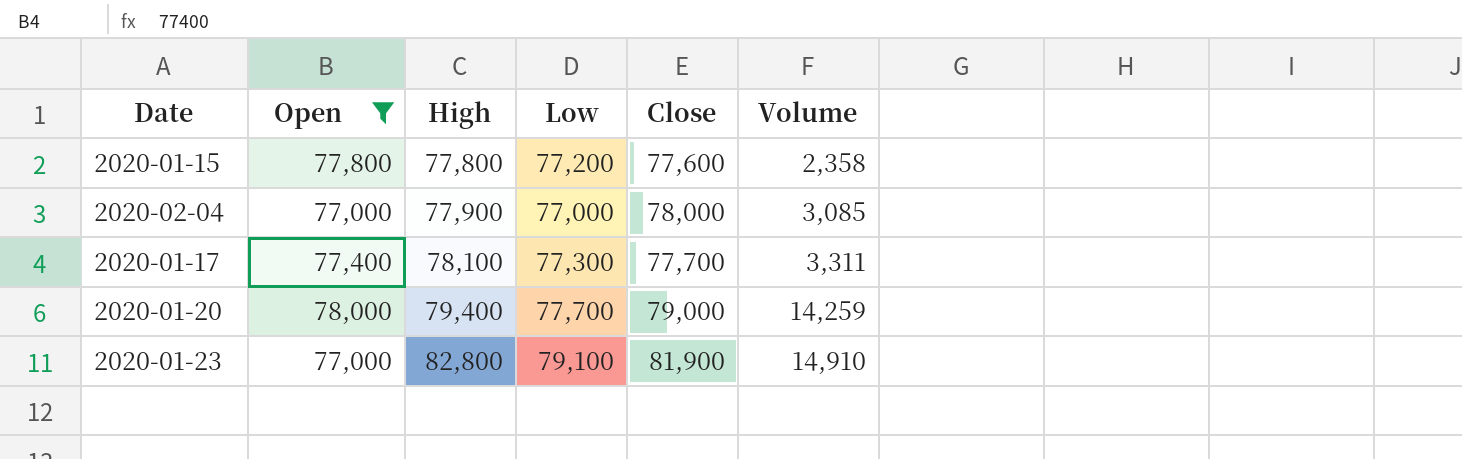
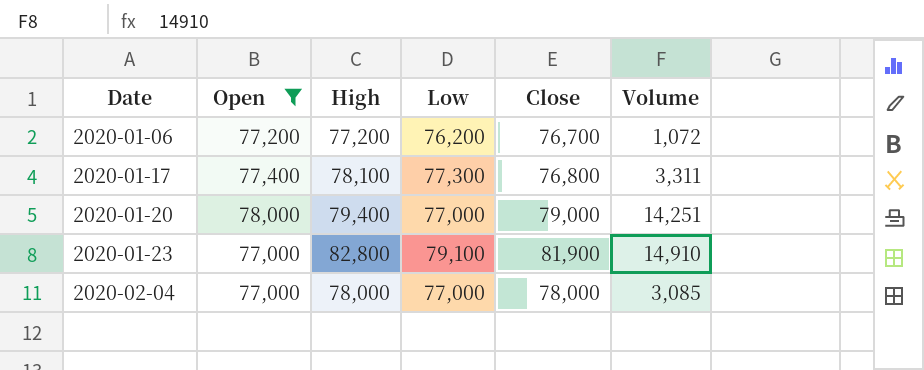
row order: High ascending -> Date ascending
row 2020-01-15: 77,800 | 77,800 | 77,200 | 77,600 | 2,358 -> none
row 2020-01-06: none -> 77,200 | 77,200 | 76,200 | 76,700 | 1,072
2020-01-17 | Close: 77,700 -> 76,800
2020-01-20 | Low: 77,700 -> 77,000
2020-01-20 | Volume: 14,259 -> 14,251
2020-02-04 | High: 77,900 -> 78,000

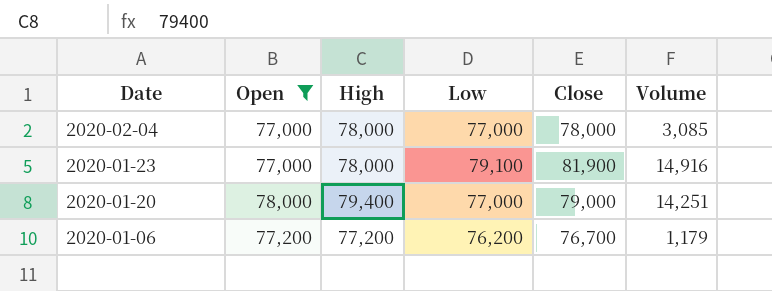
row order: Date ascending -> Date descending
row 2020-01-17: 77,400 | 78,100 | 77,300 | 76,800 | 3,311 -> none
2020-01-23 | High: 82,800 -> 78,000
2020-01-23 | Volume: 14,910 -> 14,916
2020-01-06 | Volume: 1,072 -> 1,179

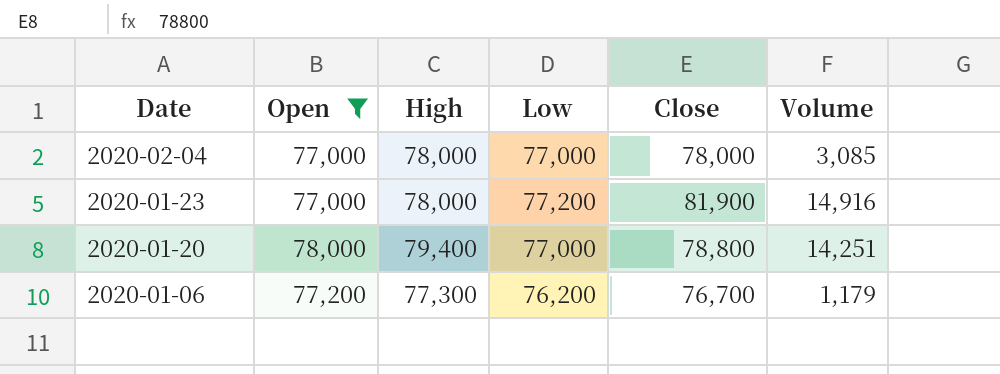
2020-01-23 | Low: 79,100 -> 77,200
2020-01-20 | Close: 79,000 -> 78,800
2020-01-06 | High: 77,200 -> 77,300

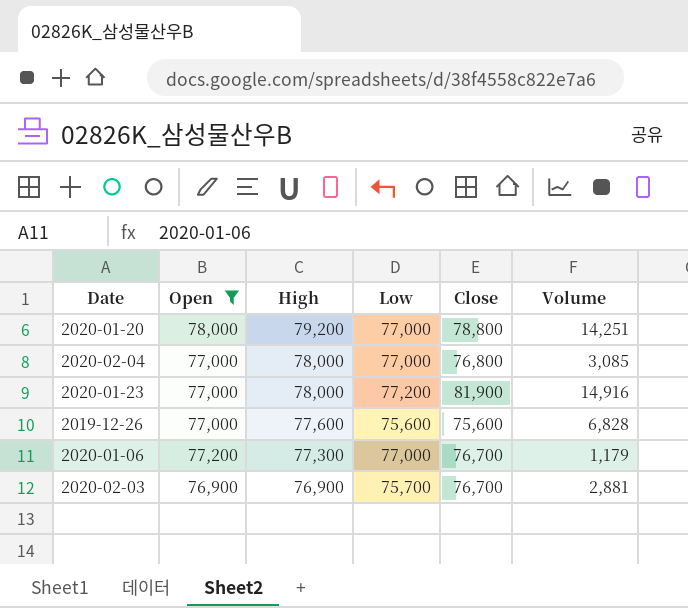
row order: Date descending -> High descending
2020-01-20 | High: 79,400 -> 79,200
2020-02-04 | Close: 78,000 -> 76,800
row 2019-12-26: none -> 77,000 | 77,600 | 75,600 | 75,600 | 6,828
2020-01-06 | Low: 76,200 -> 77,000
row 2020-02-03: none -> 76,900 | 76,900 | 75,700 | 76,700 | 2,881

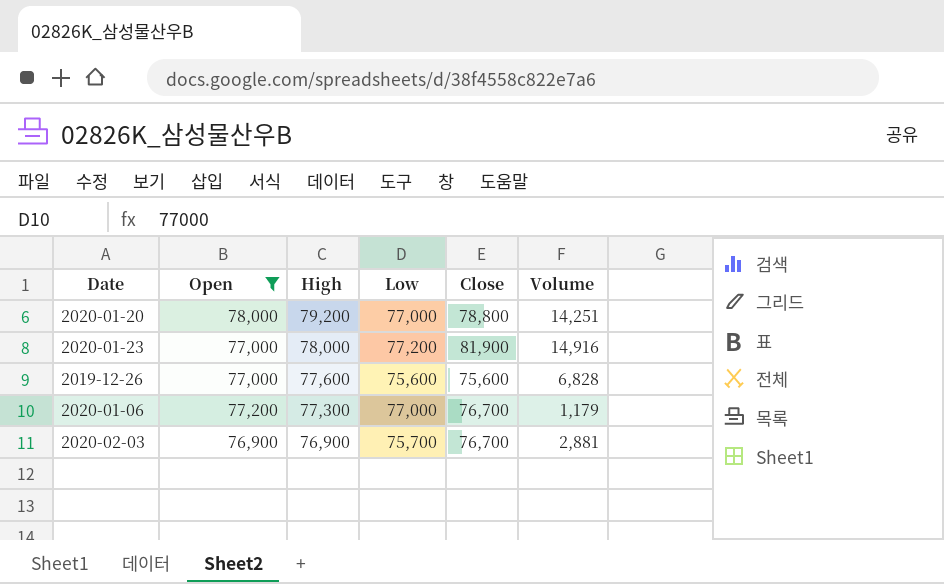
row 2020-02-04: 77,000 | 78,000 | 77,000 | 76,800 | 3,085 -> none

